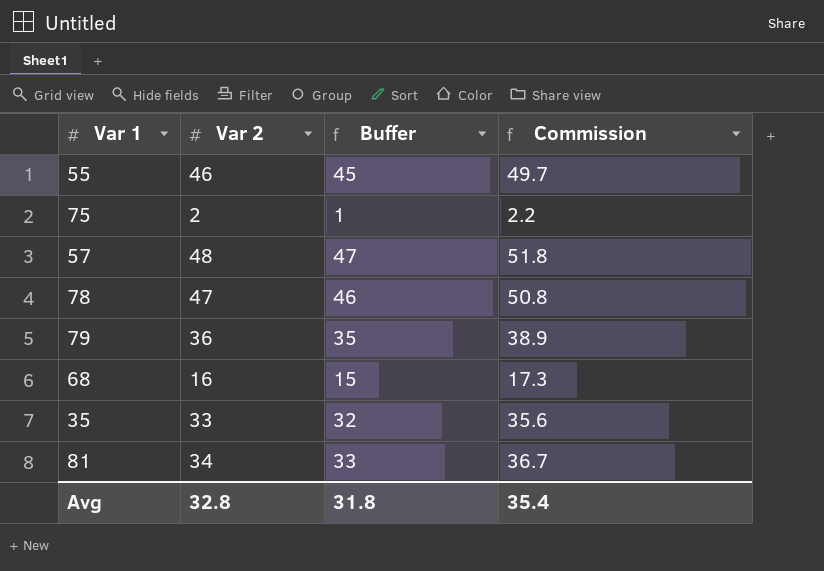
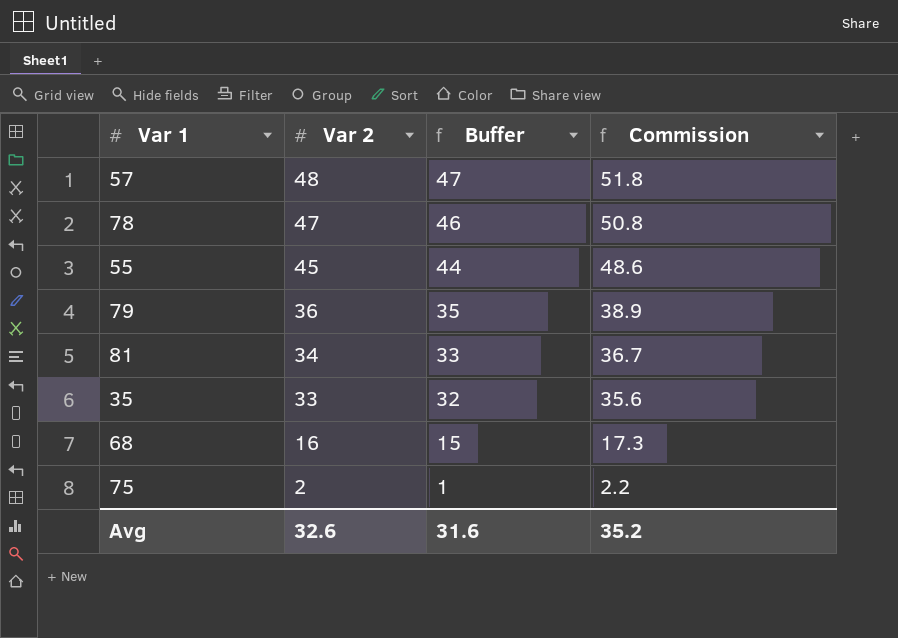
row order: none -> Var 2 descending
55 | Var 2: 46 -> 45
55 | Buffer: 45 -> 44
55 | Commission: 49.7 -> 48.6
Avg | Var 2: 32.8 -> 32.6
Avg | Buffer: 31.8 -> 31.6
Avg | Commission: 35.4 -> 35.2

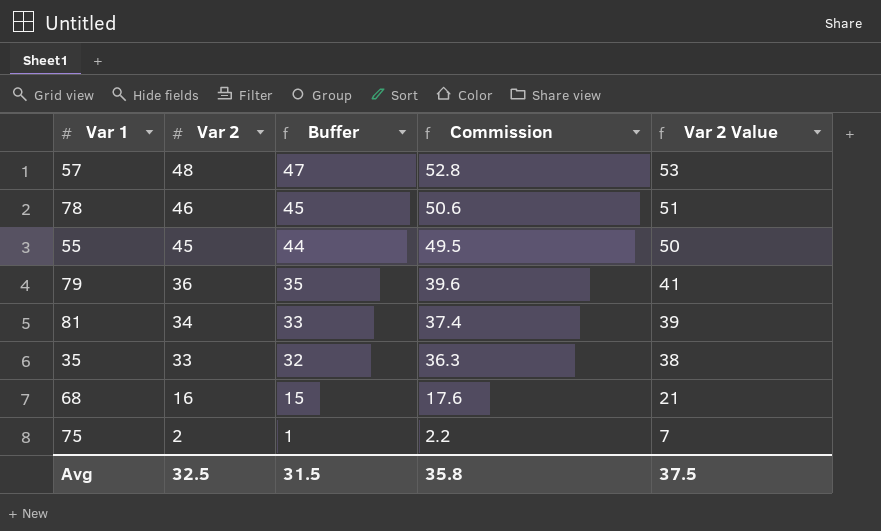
column Commission | formula: [Var 2] * 1.08 -> [Var 2] * 1.1
column Var 2 Value | formula: none -> [Var 2] + 5
78 | Var 2: 47 -> 46
78 | Buffer: 46 -> 45
Avg | Var 2: 32.6 -> 32.5
Avg | Buffer: 31.6 -> 31.5
Avg | Commission: 35.2 -> 35.8

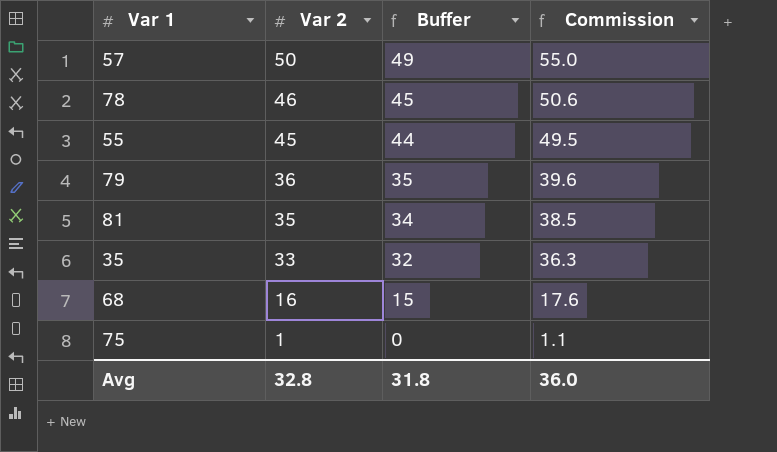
column Var 2 Value | formula: [Var 2] + 5 -> none
57 | Var 2: 48 -> 50
57 | Buffer: 47 -> 49
57 | Commission: 52.8 -> 55.0
81 | Var 2: 34 -> 35
81 | Buffer: 33 -> 34
81 | Commission: 37.4 -> 38.5
75 | Var 2: 2 -> 1
75 | Buffer: 1 -> 0
75 | Commission: 2.2 -> 1.1
Avg | Var 2: 32.5 -> 32.8
Avg | Buffer: 31.5 -> 31.8
Avg | Commission: 35.8 -> 36.0

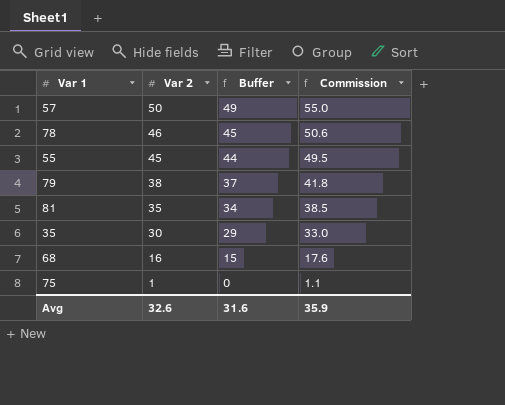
79 | Var 2: 36 -> 38
79 | Buffer: 35 -> 37
79 | Commission: 39.6 -> 41.8
35 | Var 2: 33 -> 30
35 | Buffer: 32 -> 29
35 | Commission: 36.3 -> 33.0
Avg | Var 2: 32.8 -> 32.6
Avg | Buffer: 31.8 -> 31.6
Avg | Commission: 36.0 -> 35.9

